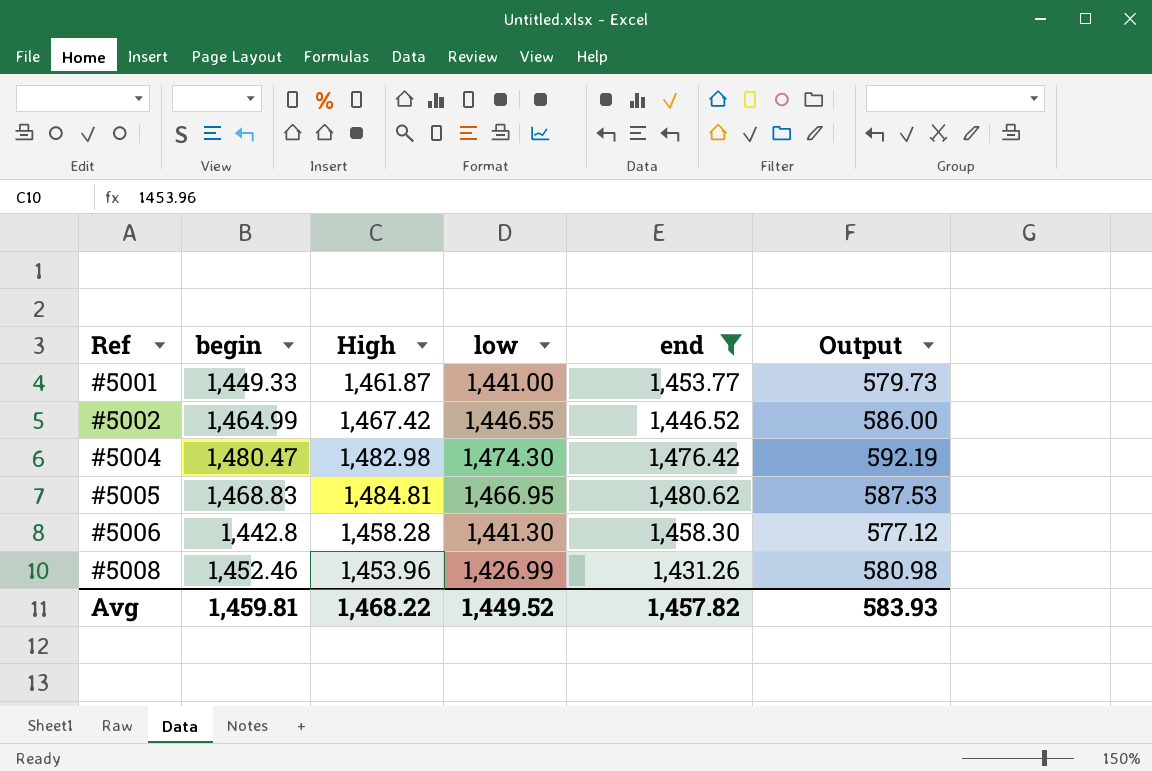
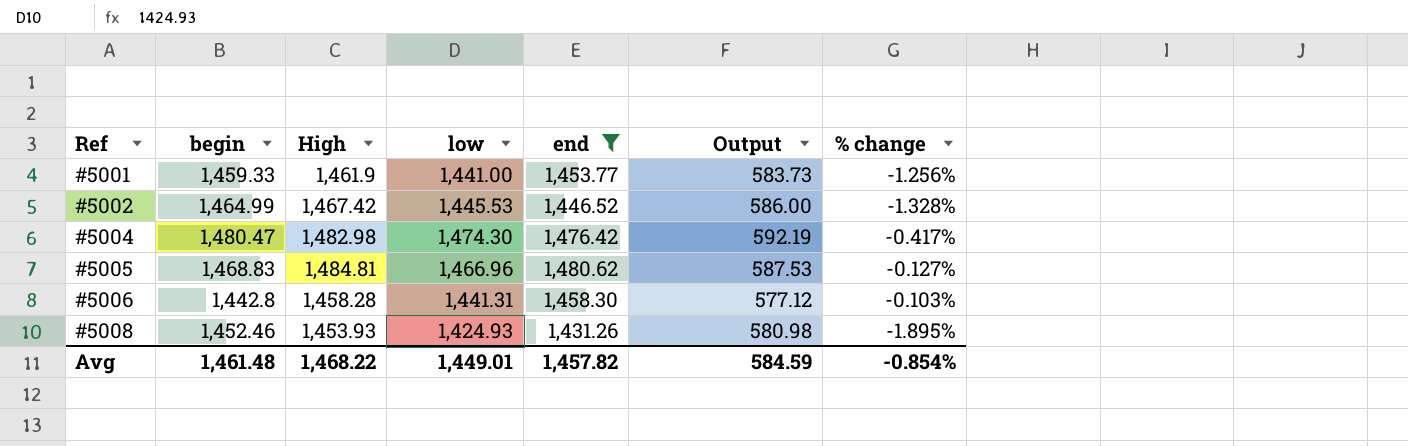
column % change | formula: none -> ([low] - [begin]) / [begin]
#5001 | begin: 1,449.33 -> 1,459.33
#5001 | High: 1,461.87 -> 1,461.9
#5001 | Output: 579.73 -> 583.73
#5002 | low: 1,446.55 -> 1,445.53
#5005 | low: 1,466.95 -> 1,466.96
#5006 | low: 1,441.30 -> 1,441.31
#5008 | High: 1,453.96 -> 1,453.93
#5008 | low: 1,426.99 -> 1,424.93
Avg | begin: 1,459.81 -> 1,461.48
Avg | low: 1,449.52 -> 1,449.01
Avg | Output: 583.93 -> 584.59

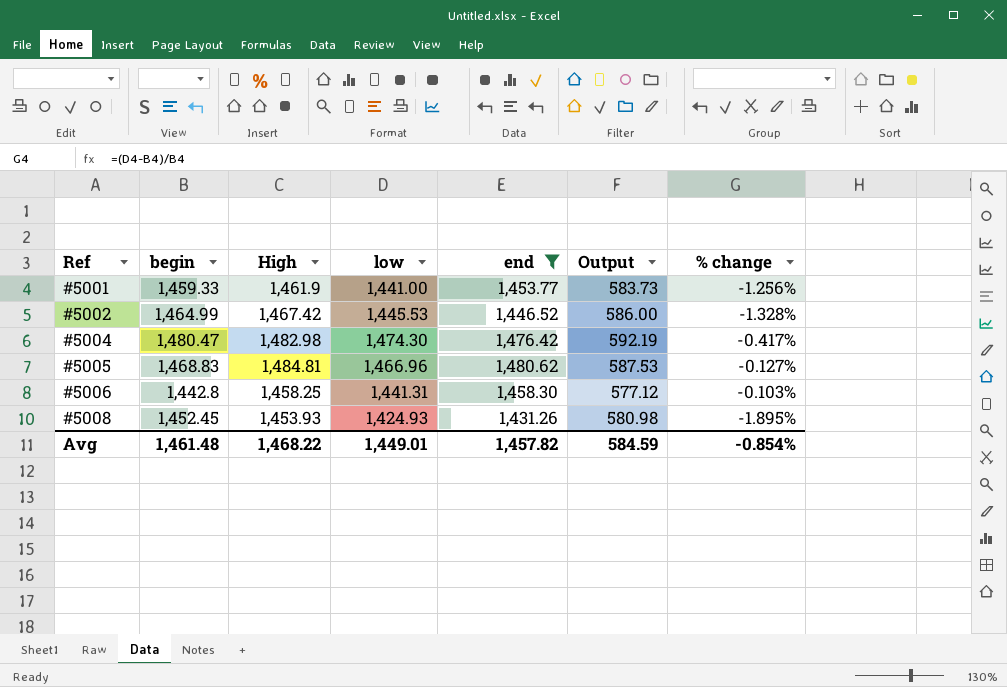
#5006 | High: 1,458.28 -> 1,458.25
#5008 | begin: 1,452.46 -> 1,452.45

